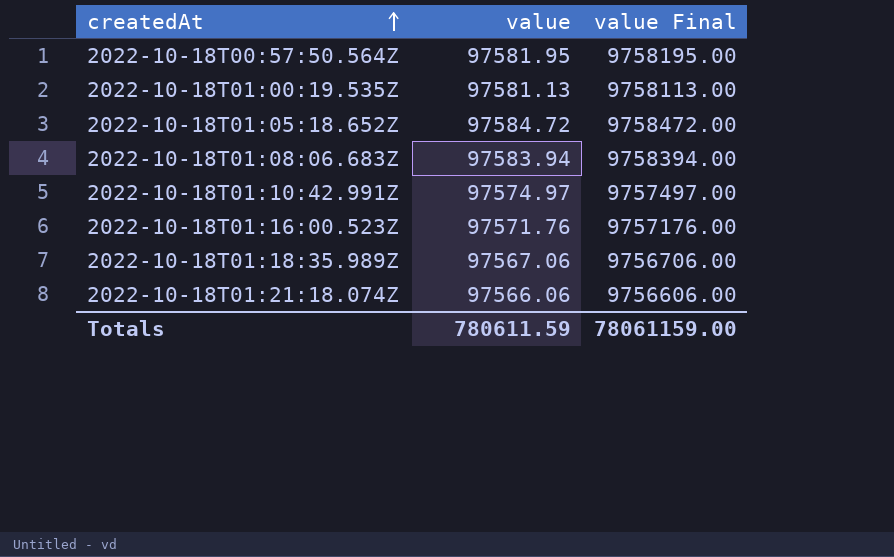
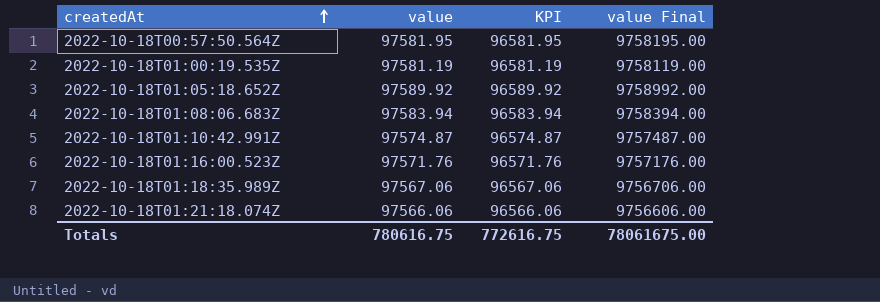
column KPI | formula: none -> [value] - 1000
2022-10-18T01:00:19.535Z | value: 97581.13 -> 97581.19
2022-10-18T01:00:19.535Z | value Final: 9758113.00 -> 9758119.00
2022-10-18T01:05:18.652Z | value: 97584.72 -> 97589.92
2022-10-18T01:05:18.652Z | value Final: 9758472.00 -> 9758992.00
2022-10-18T01:10:42.991Z | value: 97574.97 -> 97574.87
2022-10-18T01:10:42.991Z | value Final: 9757497.00 -> 9757487.00
Totals | value: 780611.59 -> 780616.75
Totals | value Final: 78061159.00 -> 78061675.00

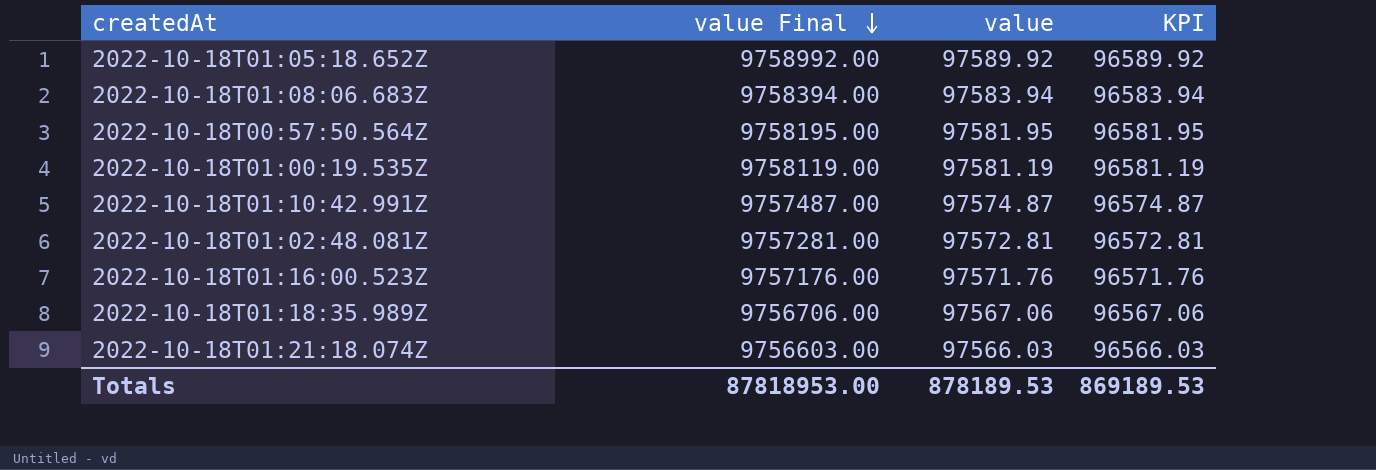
row order: createdAt ascending -> value Final descending
column value Final | position: 4 -> 2
row 2022-10-18T01:02:48.081Z: none -> 9757281.00 | 97572.81 | 96572.81
2022-10-18T01:21:18.074Z | value Final: 9756606.00 -> 9756603.00
2022-10-18T01:21:18.074Z | value: 97566.06 -> 97566.03
2022-10-18T01:21:18.074Z | KPI: 96566.06 -> 96566.03
Totals | value Final: 78061675.00 -> 87818953.00
Totals | value: 780616.75 -> 878189.53
Totals | KPI: 772616.75 -> 869189.53

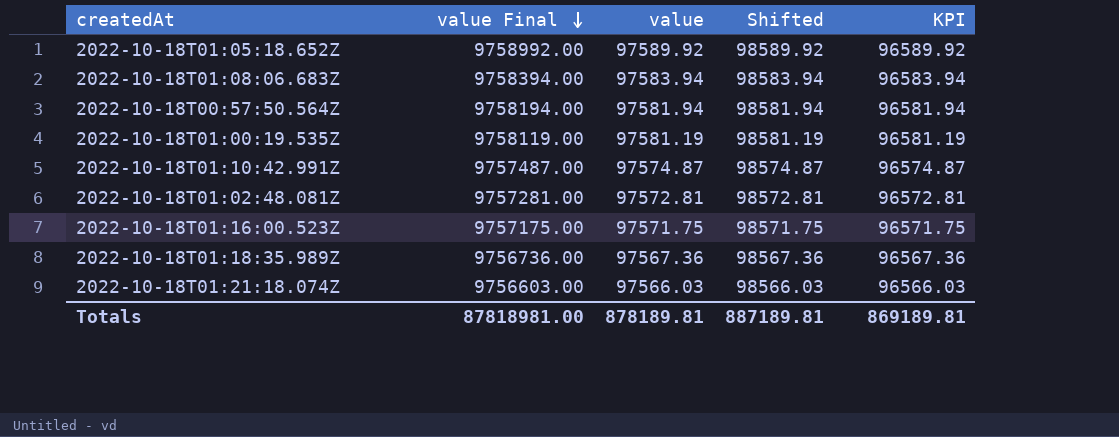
column Shifted | formula: none -> [value] + 1000
2022-10-18T00:57:50.564Z | value Final: 9758195.00 -> 9758194.00
2022-10-18T00:57:50.564Z | value: 97581.95 -> 97581.94
2022-10-18T00:57:50.564Z | KPI: 96581.95 -> 96581.94
2022-10-18T01:16:00.523Z | value Final: 9757176.00 -> 9757175.00
2022-10-18T01:16:00.523Z | value: 97571.76 -> 97571.75
2022-10-18T01:16:00.523Z | KPI: 96571.76 -> 96571.75
2022-10-18T01:18:35.989Z | value Final: 9756706.00 -> 9756736.00
2022-10-18T01:18:35.989Z | value: 97567.06 -> 97567.36
2022-10-18T01:18:35.989Z | KPI: 96567.06 -> 96567.36
Totals | value Final: 87818953.00 -> 87818981.00
Totals | value: 878189.53 -> 878189.81
Totals | KPI: 869189.53 -> 869189.81

